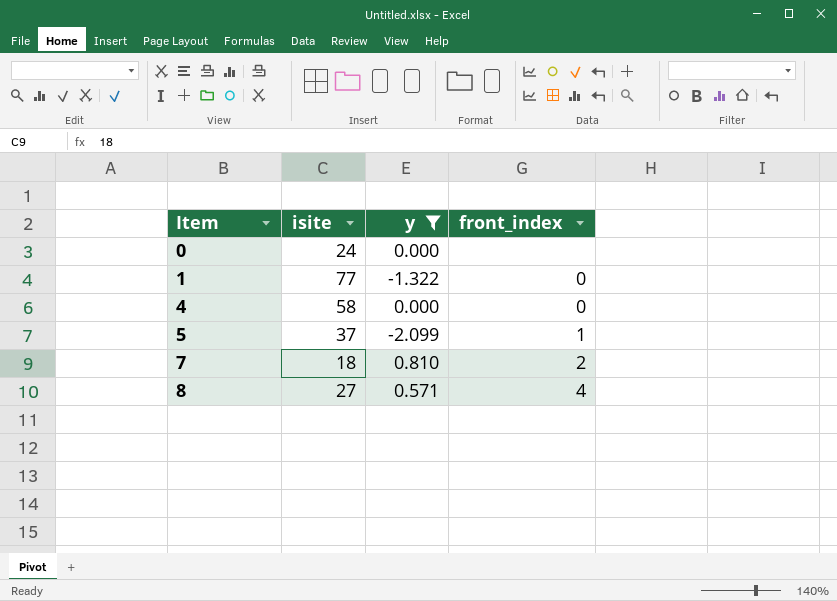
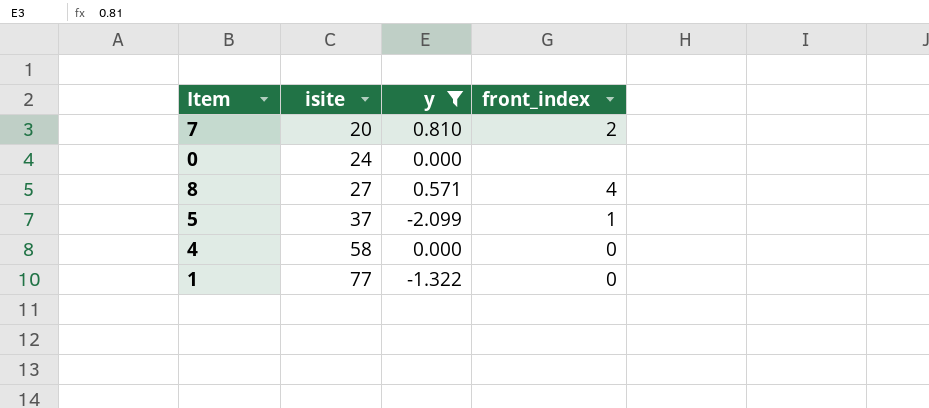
row order: Item ascending -> isite ascending
7 | isite: 18 -> 20

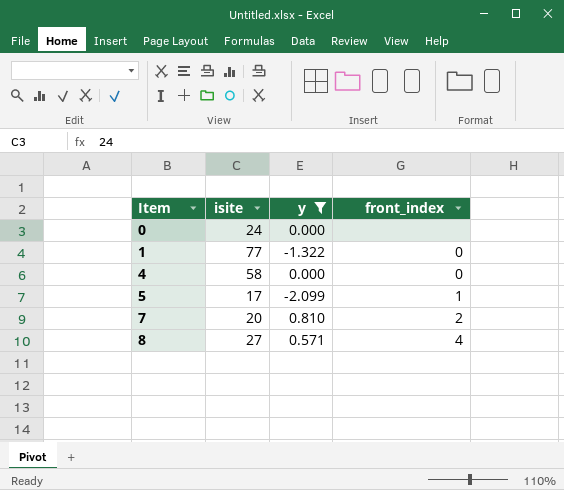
row order: isite ascending -> Item ascending
5 | isite: 37 -> 17

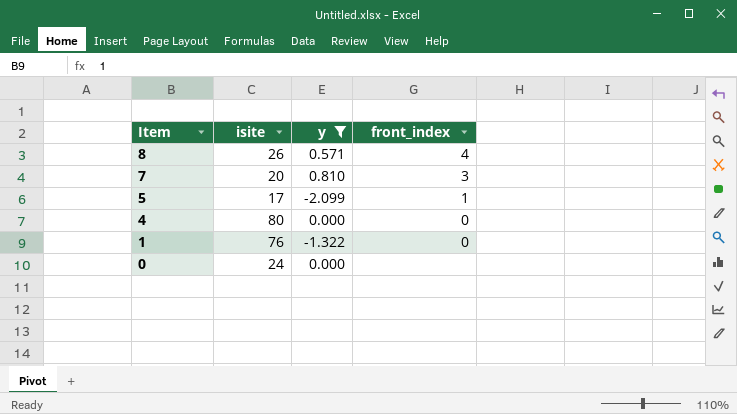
row order: Item ascending -> Item descending
8 | isite: 27 -> 26
7 | front_index: 2 -> 3
4 | isite: 58 -> 80
1 | isite: 77 -> 76

